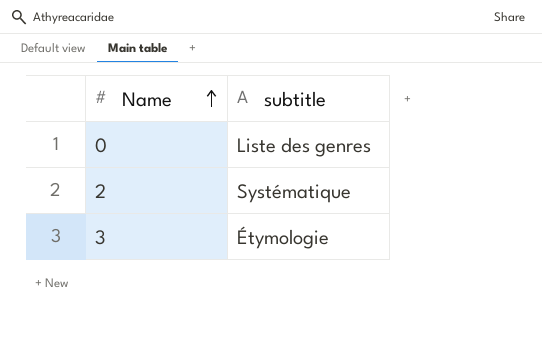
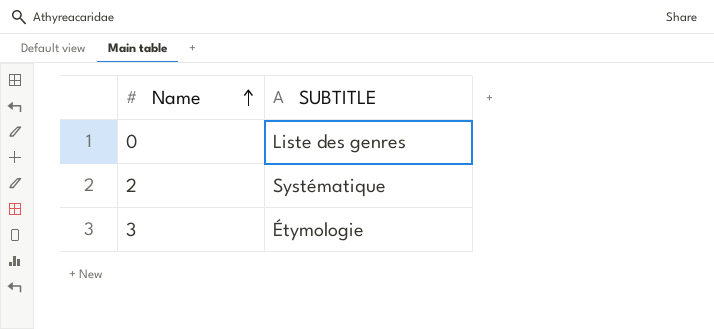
column name: subtitle -> SUBTITLE

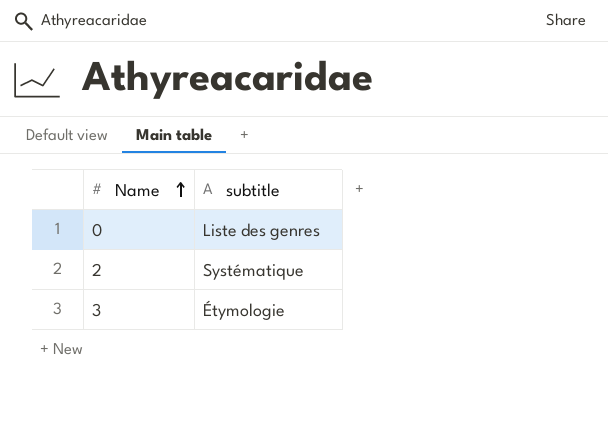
column name: SUBTITLE -> subtitle

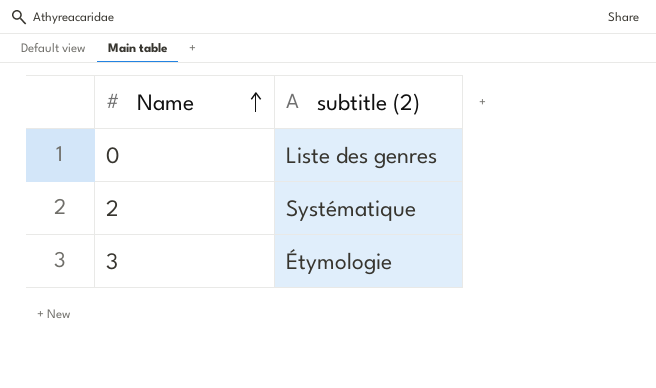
column name: subtitle -> subtitle (2)

